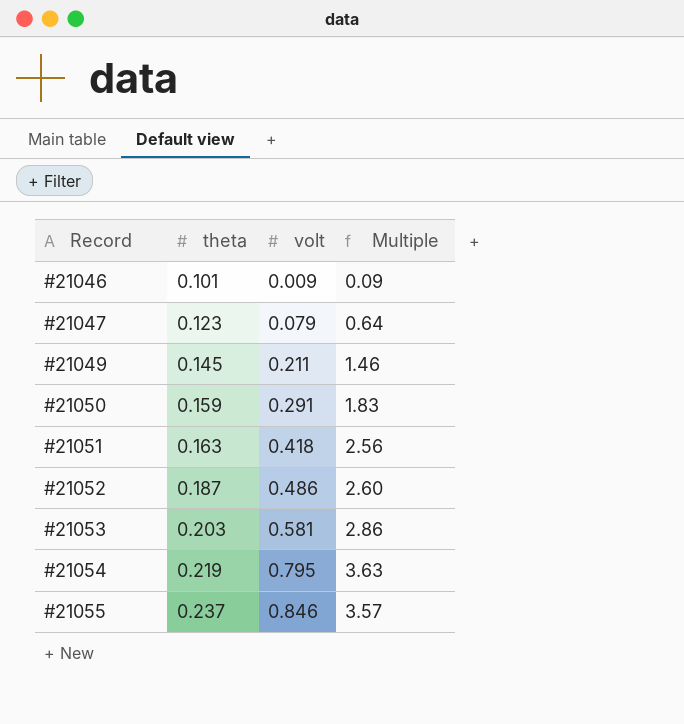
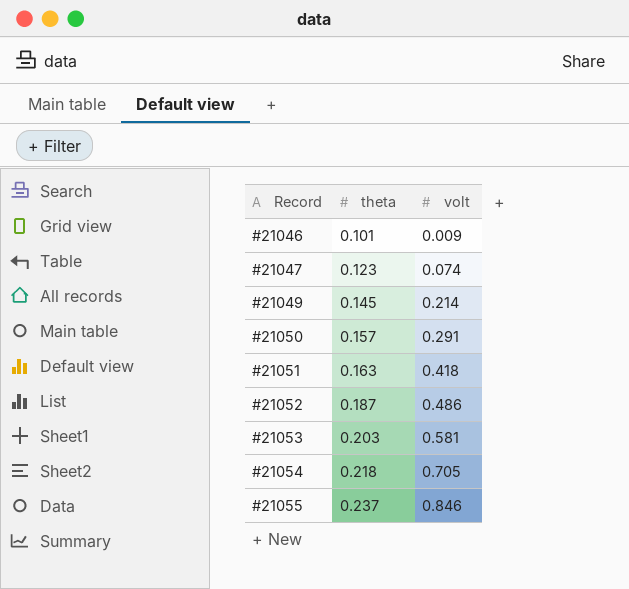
column Multiple | formula: [volt] / [theta] -> none
#21047 | volt: 0.079 -> 0.074
#21049 | volt: 0.211 -> 0.214
#21050 | theta: 0.159 -> 0.157
#21054 | theta: 0.219 -> 0.218
#21054 | volt: 0.795 -> 0.705

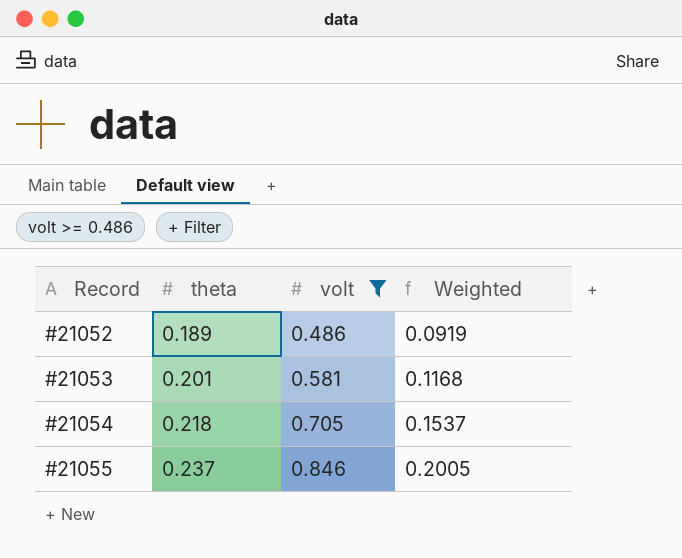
filter: none -> volt >= 0.486
column Weighted | formula: none -> [theta] * [volt]
#21052 | theta: 0.187 -> 0.189
#21053 | theta: 0.203 -> 0.201

